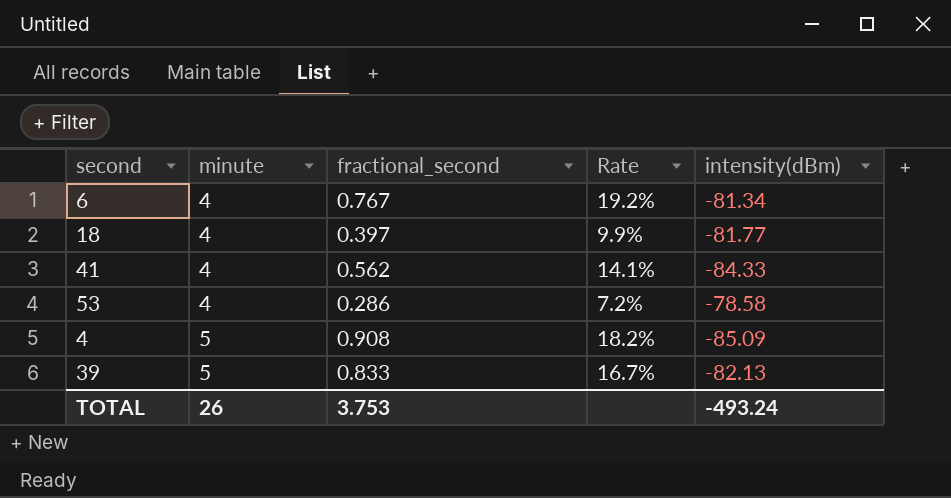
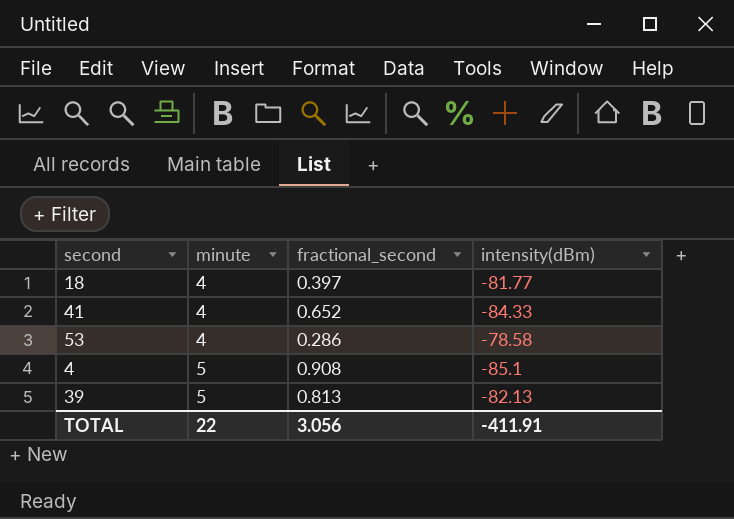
column Rate | formula: [fractional_second] / [minute] -> none
row 6: 4 | 0.767 | 19.2% | -81.34 -> none
41 | fractional_second: 0.562 -> 0.652
4 | intensity(dBm): -85.09 -> -85.1
39 | fractional_second: 0.833 -> 0.813
TOTAL | minute: 26 -> 22
TOTAL | fractional_second: 3.753 -> 3.056
TOTAL | intensity(dBm): -493.24 -> -411.91

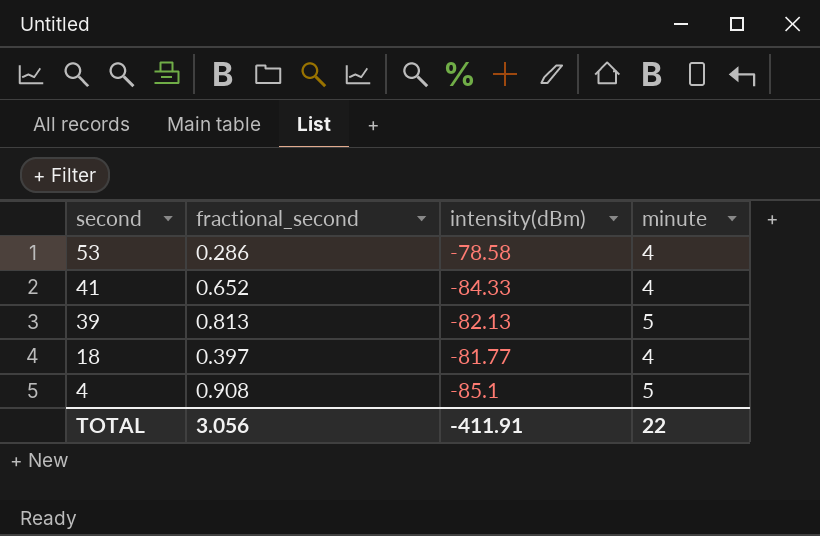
row order: minute ascending -> second descending
column minute | position: 2 -> 4

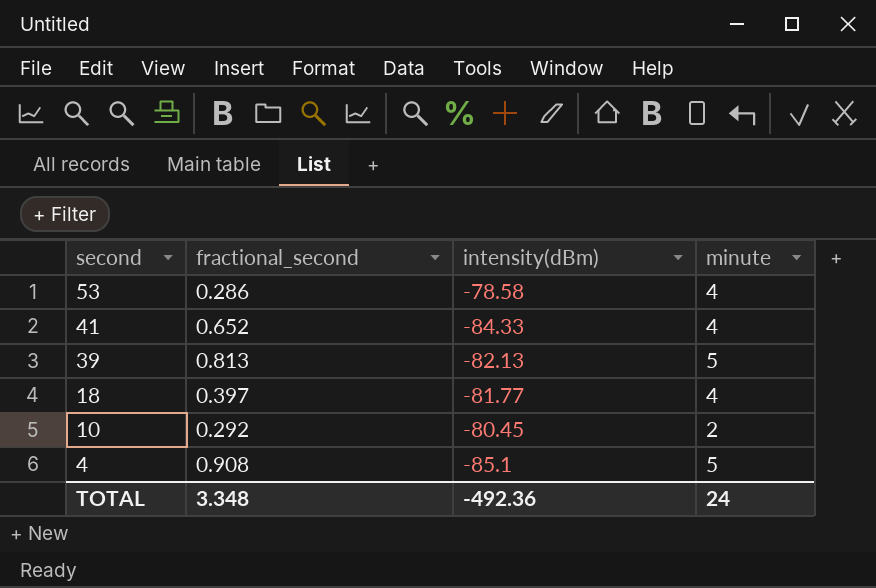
row 10: none -> 0.292 | -80.45 | 2
TOTAL | fractional_second: 3.056 -> 3.348
TOTAL | intensity(dBm): -411.91 -> -492.36
TOTAL | minute: 22 -> 24

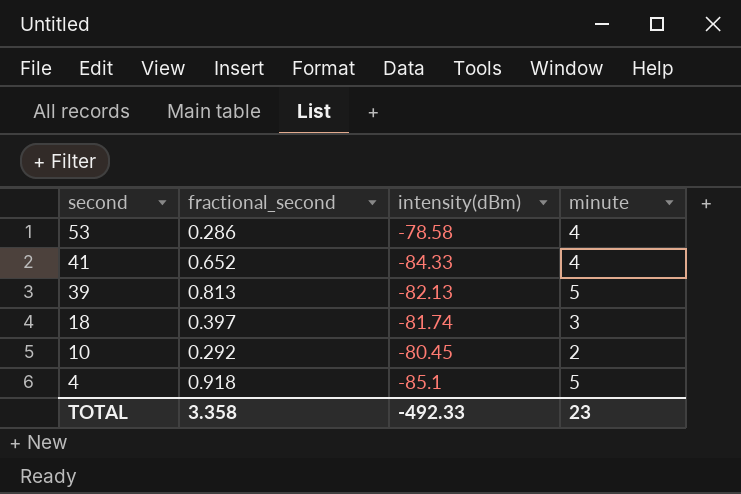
18 | intensity(dBm): -81.77 -> -81.74
18 | minute: 4 -> 3
4 | fractional_second: 0.908 -> 0.918
TOTAL | fractional_second: 3.348 -> 3.358
TOTAL | intensity(dBm): -492.36 -> -492.33
TOTAL | minute: 24 -> 23

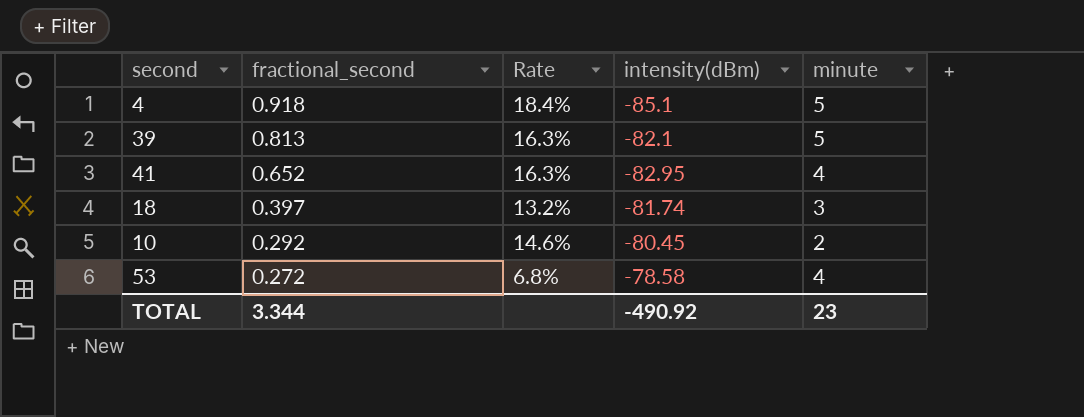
row order: second descending -> fractional_second descending
column Rate | formula: none -> [fractional_second] / [minute]
39 | intensity(dBm): -82.13 -> -82.1
41 | intensity(dBm): -84.33 -> -82.95
53 | fractional_second: 0.286 -> 0.272
TOTAL | fractional_second: 3.358 -> 3.344
TOTAL | intensity(dBm): -492.33 -> -490.92

